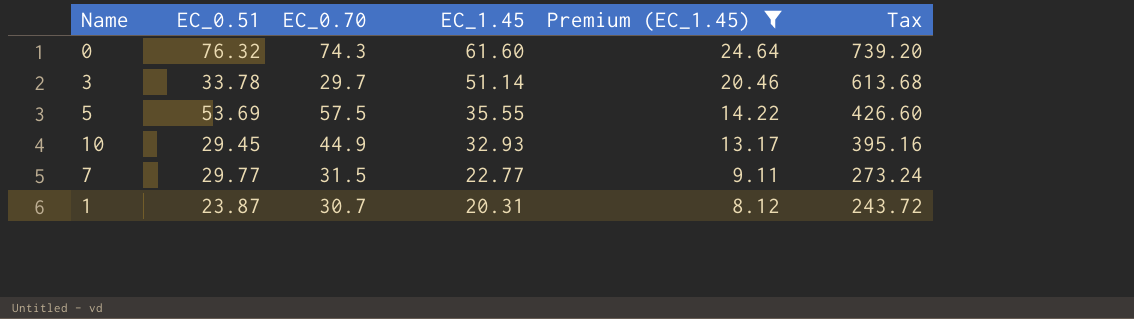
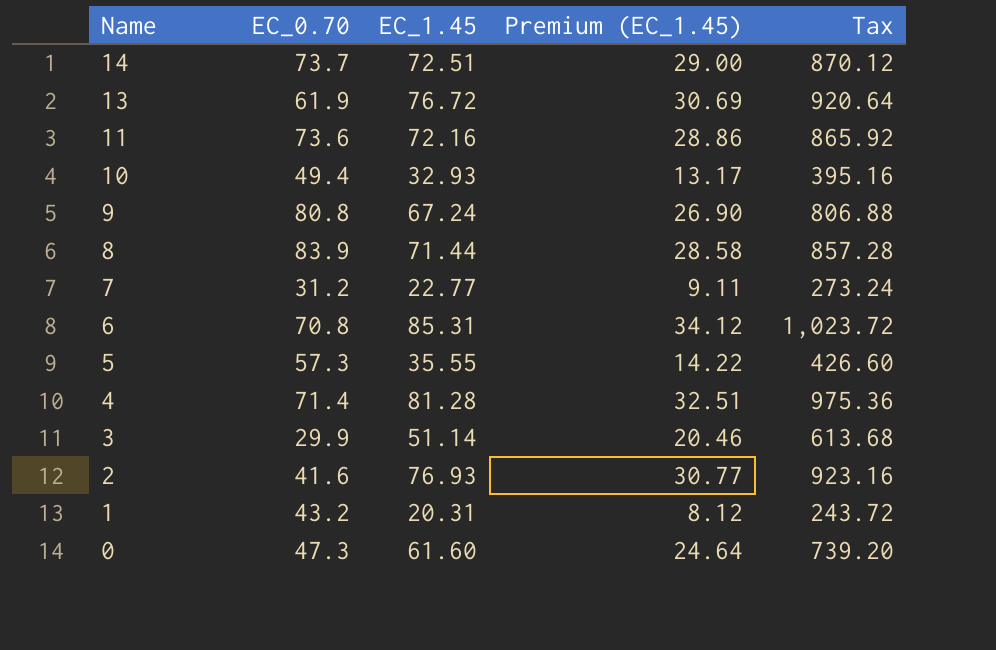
filter: Premium (EC_1.45) <= 24.64 -> none
row order: EC_1.45 descending -> Name descending
column EC_0.51 | position: 2 -> none
10 | EC_0.70: 44.9 -> 49.4
7 | EC_0.70: 31.5 -> 31.2
5 | EC_0.70: 57.5 -> 57.3
3 | EC_0.70: 29.7 -> 29.9
1 | EC_0.70: 30.7 -> 43.2
0 | EC_0.70: 74.3 -> 47.3

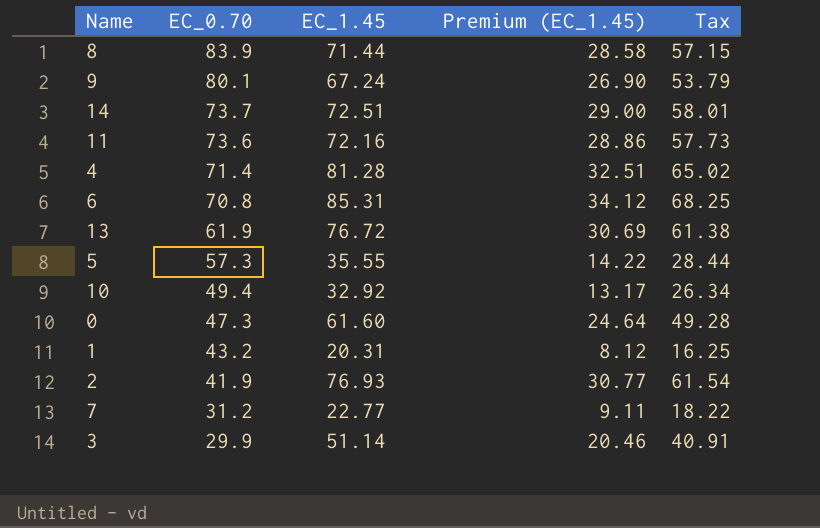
row order: Name descending -> EC_0.70 descending
column Tax | formula: [EC_1.45] * 12 -> [EC_1.45] * 0.8
9 | EC_0.70: 80.8 -> 80.1
10 | EC_1.45: 32.93 -> 32.92
2 | EC_0.70: 41.6 -> 41.9

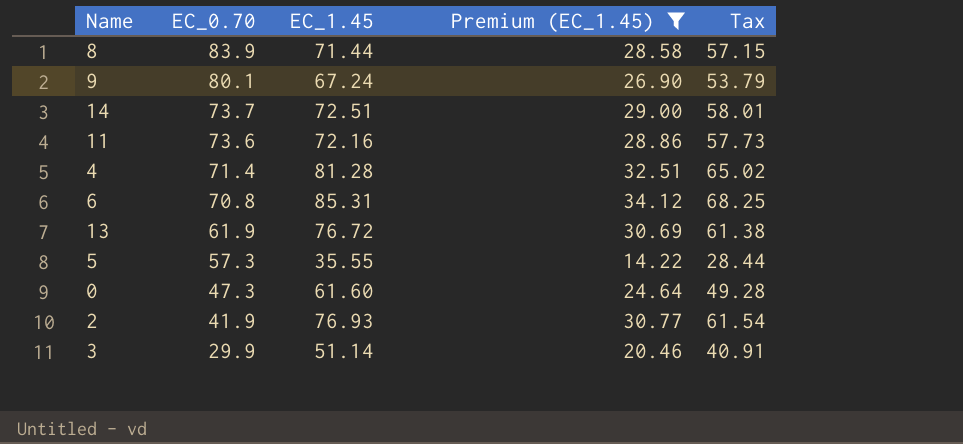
filter: none -> Premium (EC_1.45) >= 14.22

